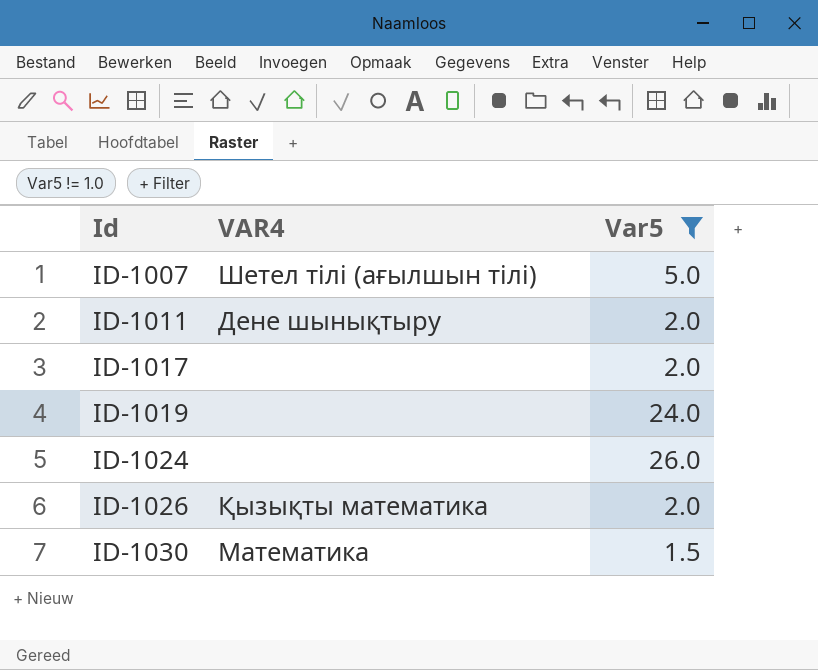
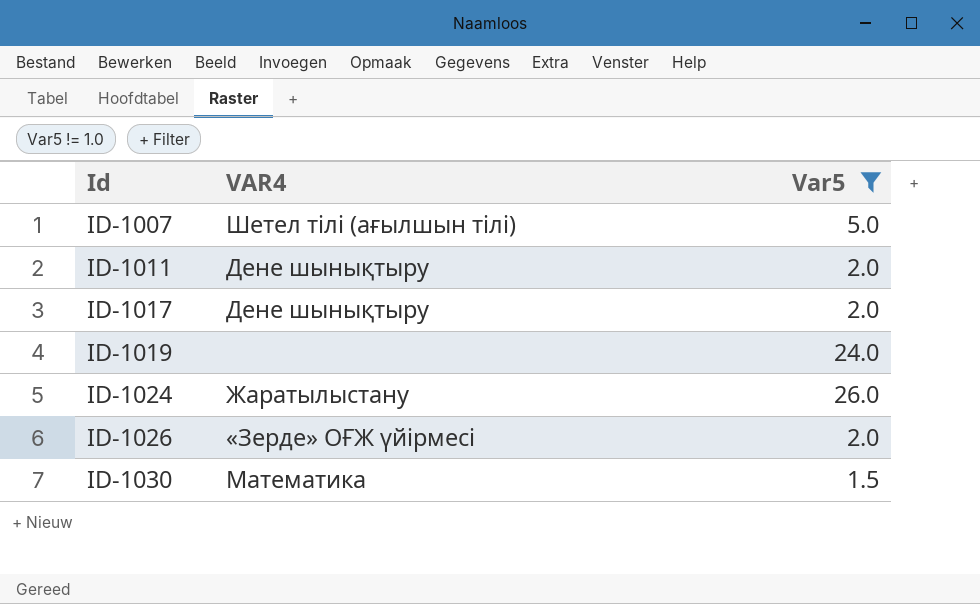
ID-1017 | VAR4: none -> Дене шынықтыру
ID-1024 | VAR4: none -> Жаратылыстану
ID-1026 | VAR4: Қызықты математика -> «Зерде» ОҒЖ үйірмесі

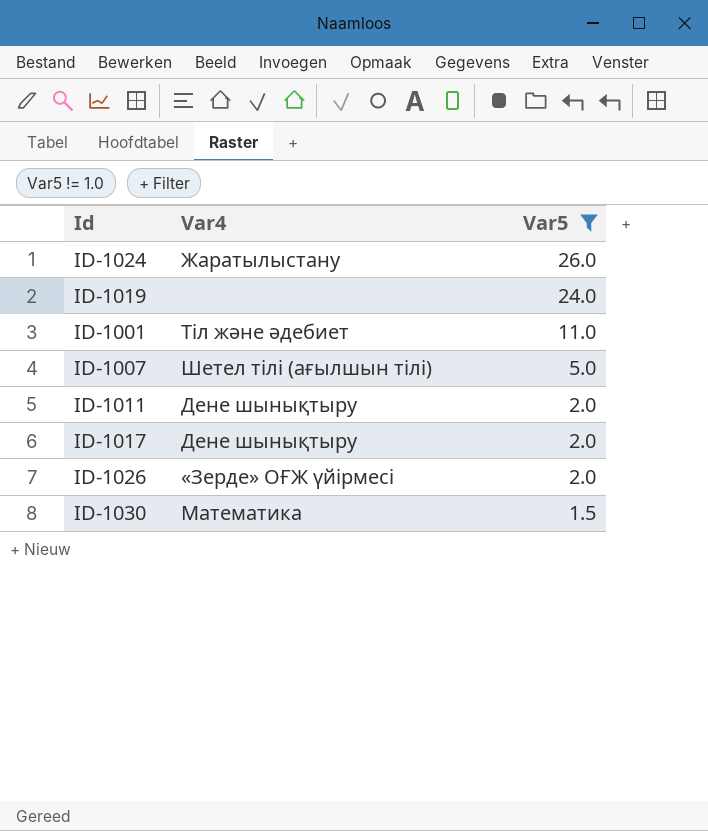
row order: Id ascending -> Var5 descending
column name: VAR4 -> Var4
row ID-1001: none -> Тіл және әдебиет | 11.0

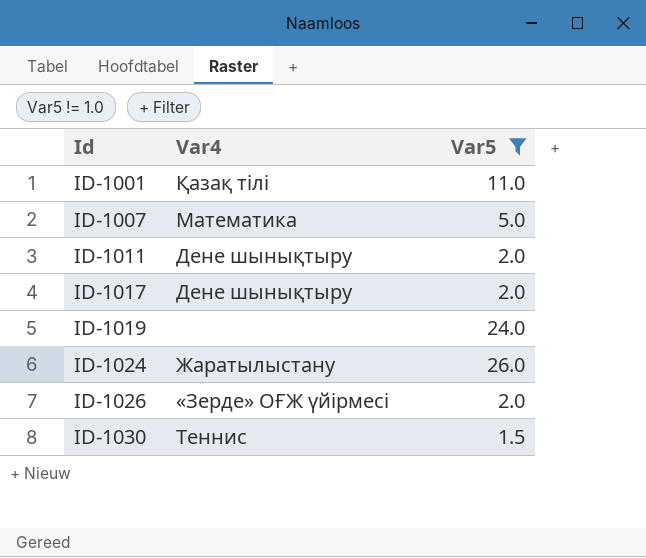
row order: Var5 descending -> Id ascending
ID-1001 | Var4: Тіл және әдебиет -> Қазақ тілі
ID-1007 | Var4: Шетел тілі (ағылшын тілі) -> Математика
ID-1030 | Var4: Математика -> Tеннис

